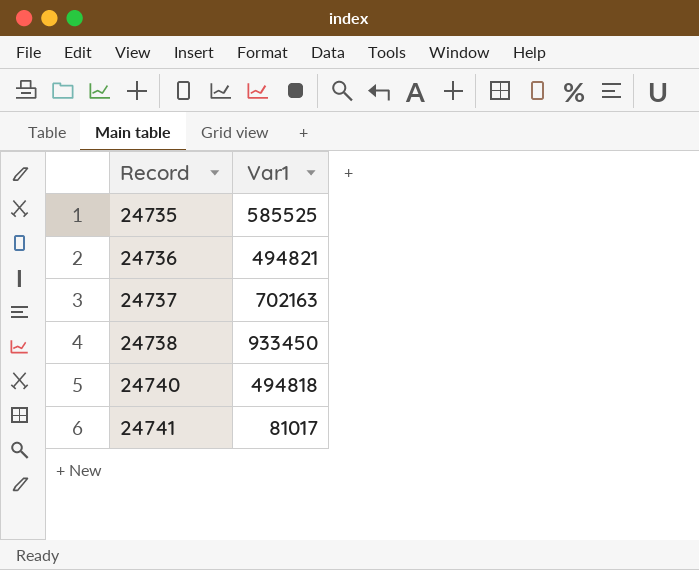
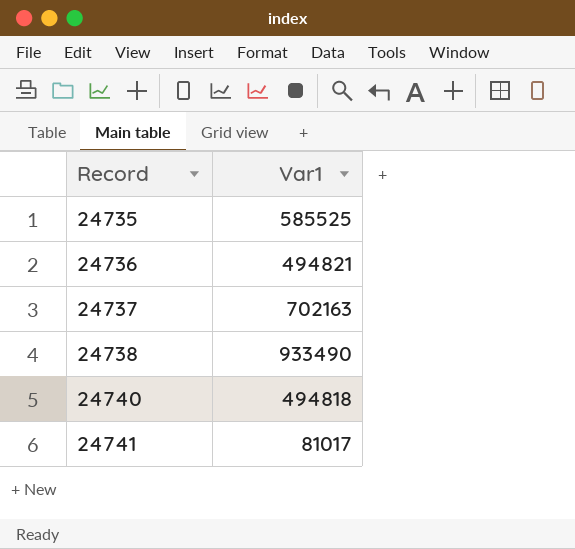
24738 | Var1: 933450 -> 933490

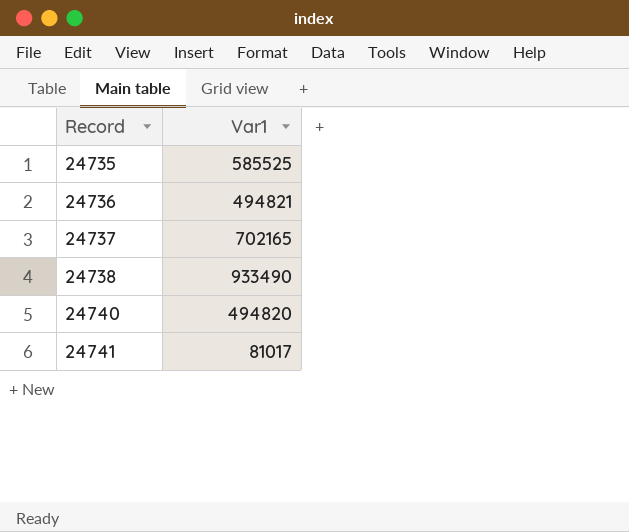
24737 | Var1: 702163 -> 702165
24740 | Var1: 494818 -> 494820

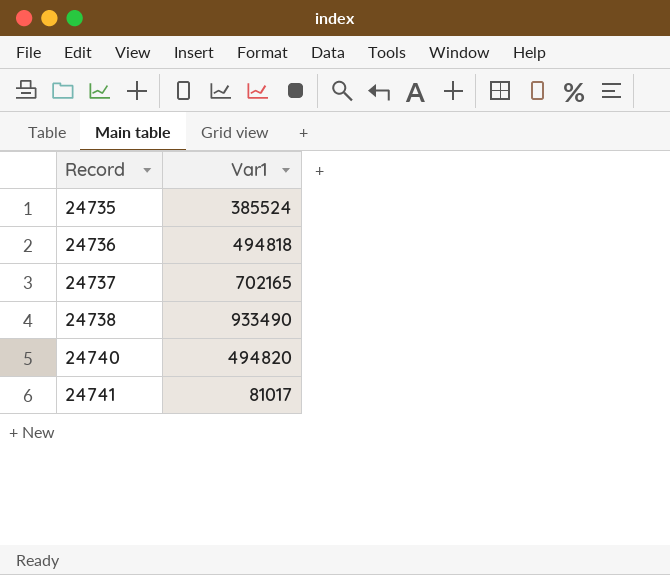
24735 | Var1: 585525 -> 385524
24736 | Var1: 494821 -> 494818

